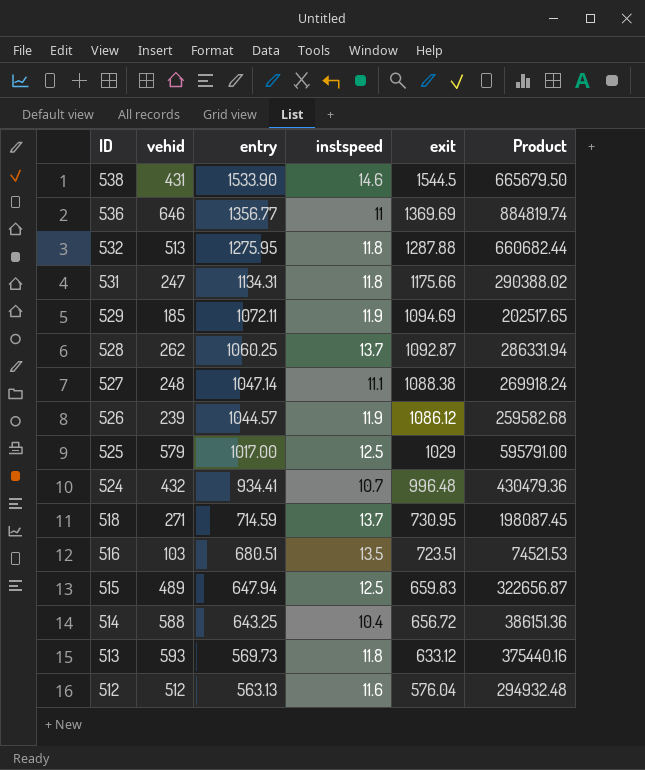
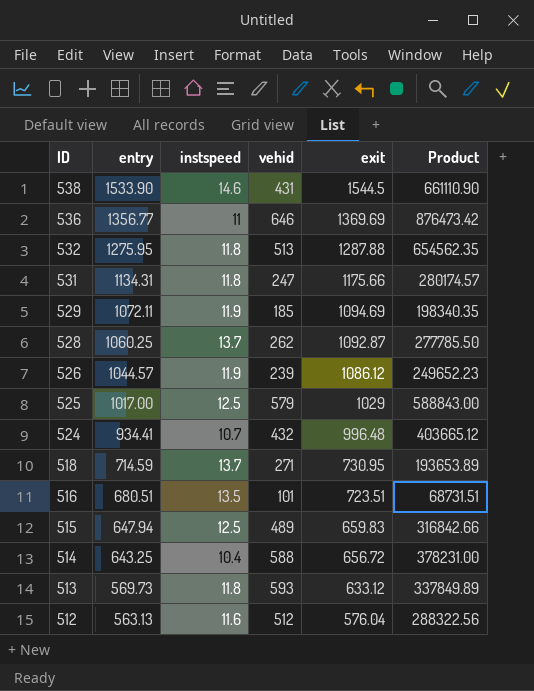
column vehid | position: 2 -> 4
column Product | formula: [vehid] * [exit] -> [entry] * [vehid]
row 527: 248 | 1047.14 | 11.1 | 1088.38 | 269918.24 -> none
516 | vehid: 103 -> 101

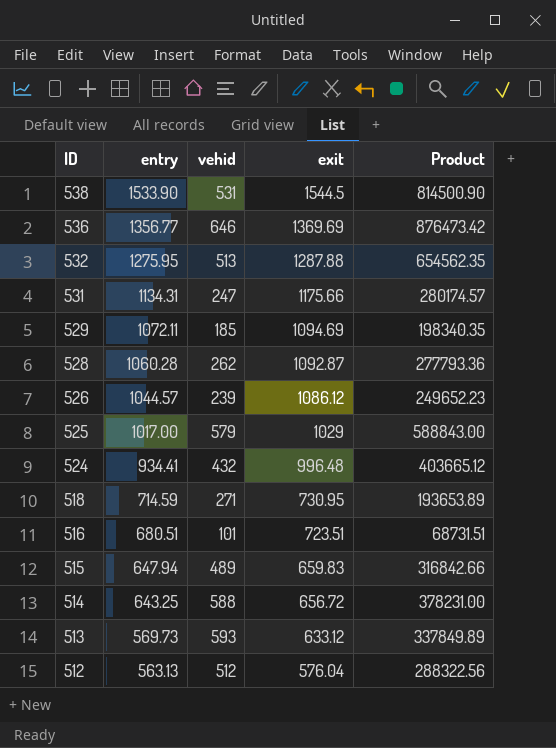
column instspeed | position: 3 -> none
538 | vehid: 431 -> 531
538 | Product: 661110.90 -> 814500.90
528 | entry: 1060.25 -> 1060.28
528 | Product: 277785.50 -> 277793.36

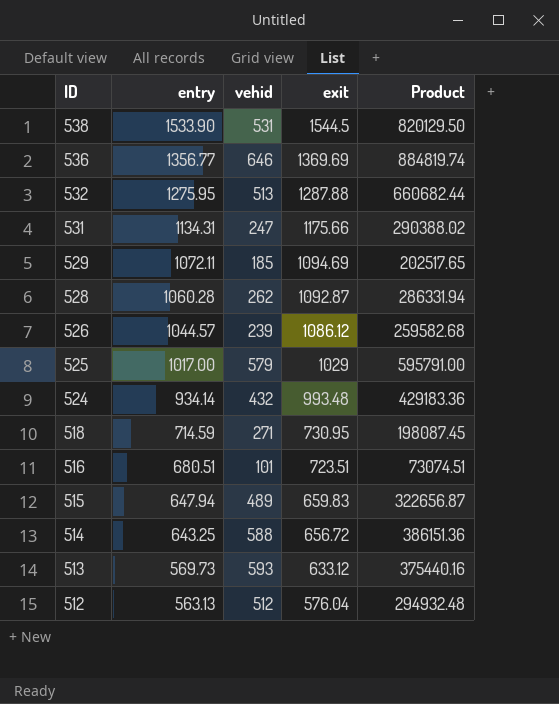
column Product | formula: [entry] * [vehid] -> [vehid] * [exit]
524 | entry: 934.41 -> 934.14
524 | exit: 996.48 -> 993.48

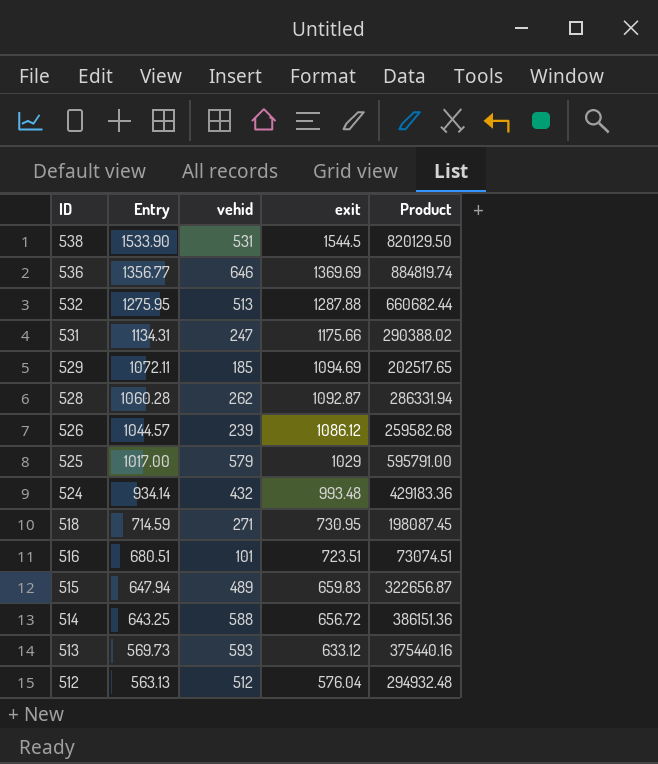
column name: entry -> Entry

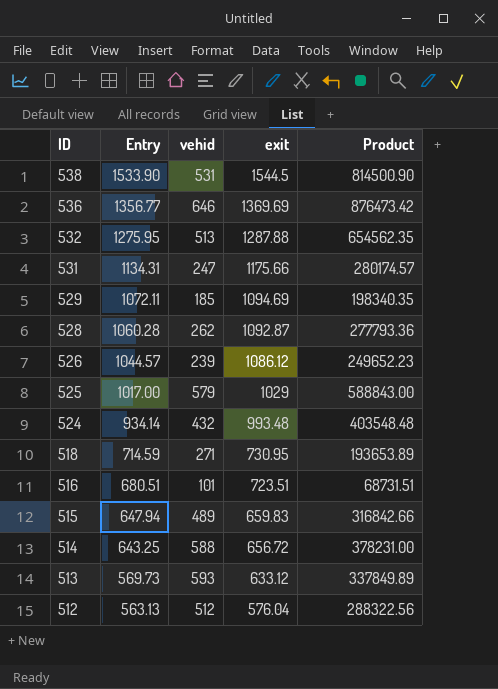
column Product | formula: [vehid] * [exit] -> [Entry] * [vehid]

